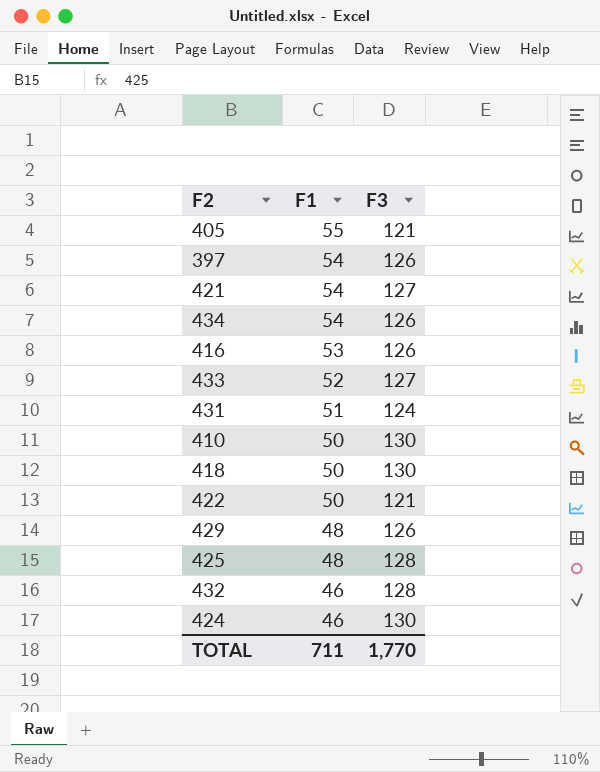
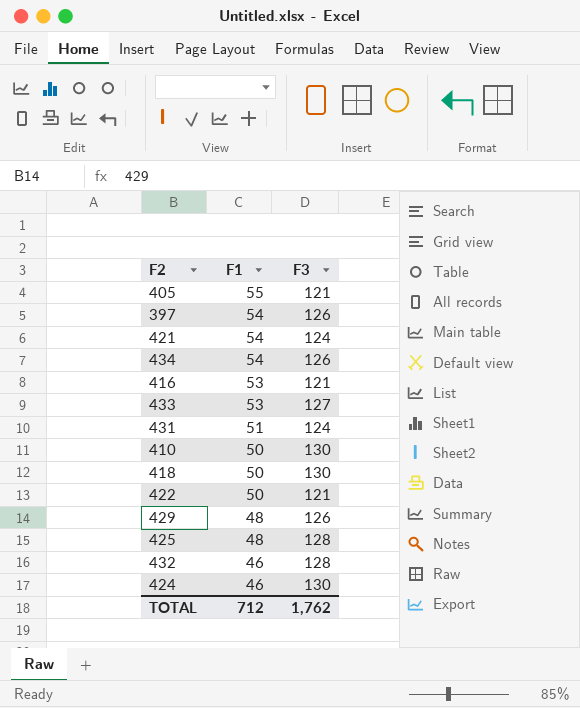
421 | F3: 127 -> 124
416 | F3: 126 -> 121
433 | F1: 52 -> 53
TOTAL | F1: 711 -> 712
TOTAL | F3: 1,770 -> 1,762

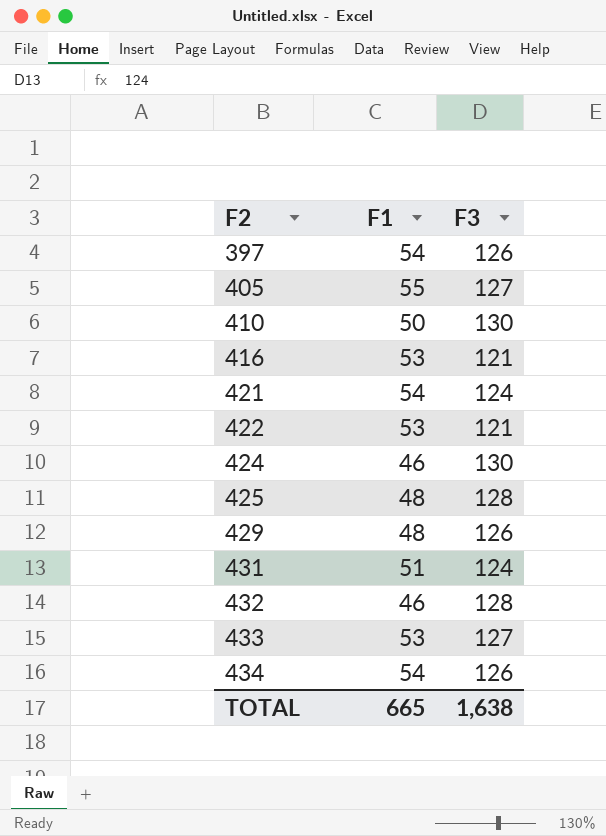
row order: F1 descending -> F2 ascending
row 418: 50 | 130 -> none
405 | F3: 121 -> 127
422 | F1: 50 -> 53
TOTAL | F1: 712 -> 665
TOTAL | F3: 1,762 -> 1,638

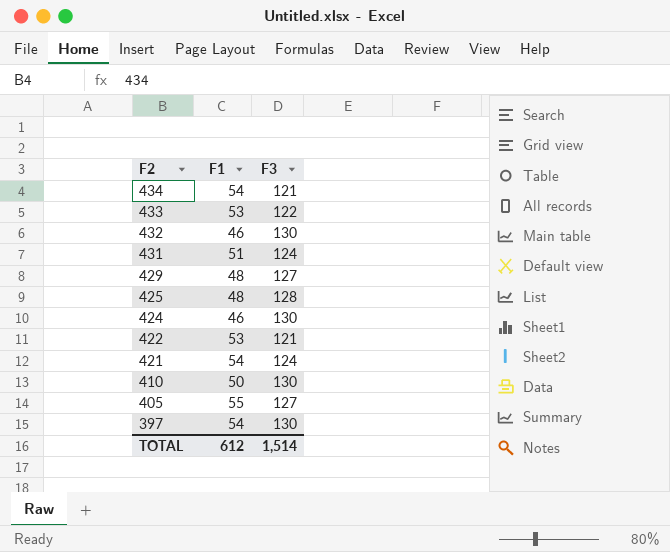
row order: F2 ascending -> F2 descending
row 416: 53 | 121 -> none
434 | F3: 126 -> 121
433 | F3: 127 -> 122
432 | F3: 128 -> 130
429 | F3: 126 -> 127
397 | F3: 126 -> 130
TOTAL | F1: 665 -> 612
TOTAL | F3: 1,638 -> 1,514

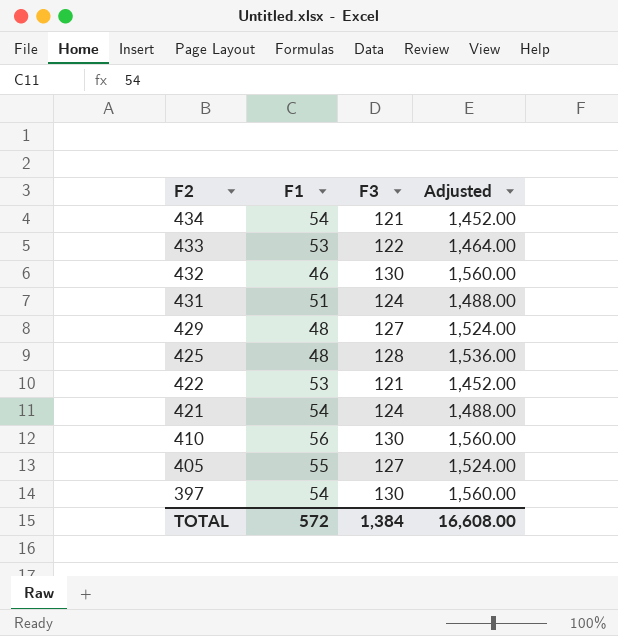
column Adjusted | formula: none -> [F3] * 12
row 424: 46 | 130 -> none
410 | F1: 50 -> 56
TOTAL | F1: 612 -> 572
TOTAL | F3: 1,514 -> 1,384

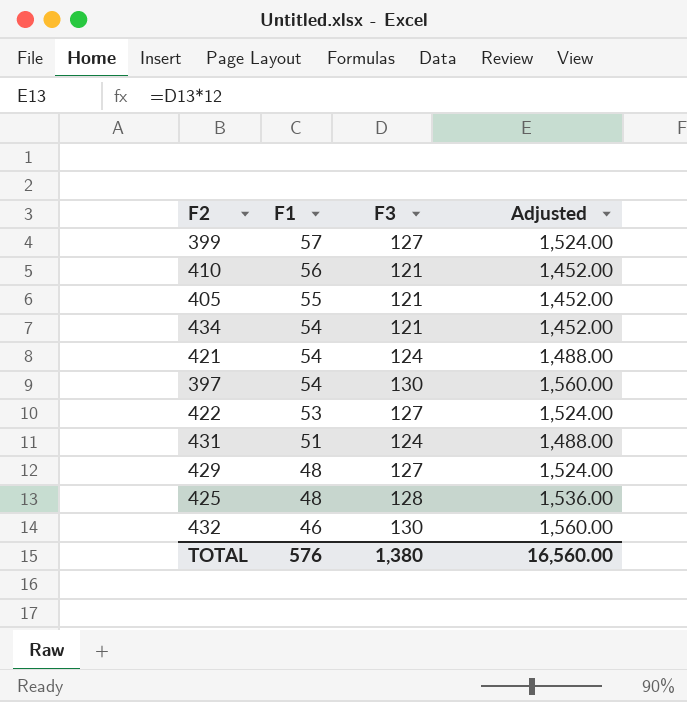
row order: F2 descending -> F1 descending
row 433: 53 | 122 | 1,464.00 -> none
row 399: none -> 57 | 127 | 1,524.00
410 | F3: 130 -> 121
410 | Adjusted: 1,560.00 -> 1,452.00
405 | F3: 127 -> 121
405 | Adjusted: 1,524.00 -> 1,452.00
422 | F3: 121 -> 127
422 | Adjusted: 1,452.00 -> 1,524.00
TOTAL | F1: 572 -> 576
TOTAL | F3: 1,384 -> 1,380
TOTAL | Adjusted: 16,608.00 -> 16,560.00

